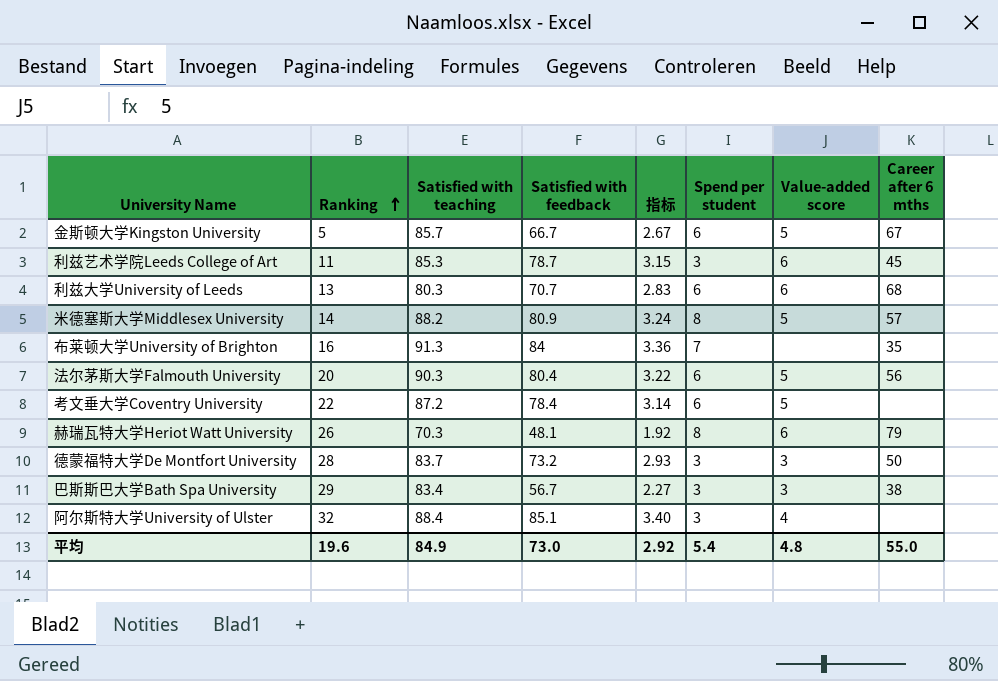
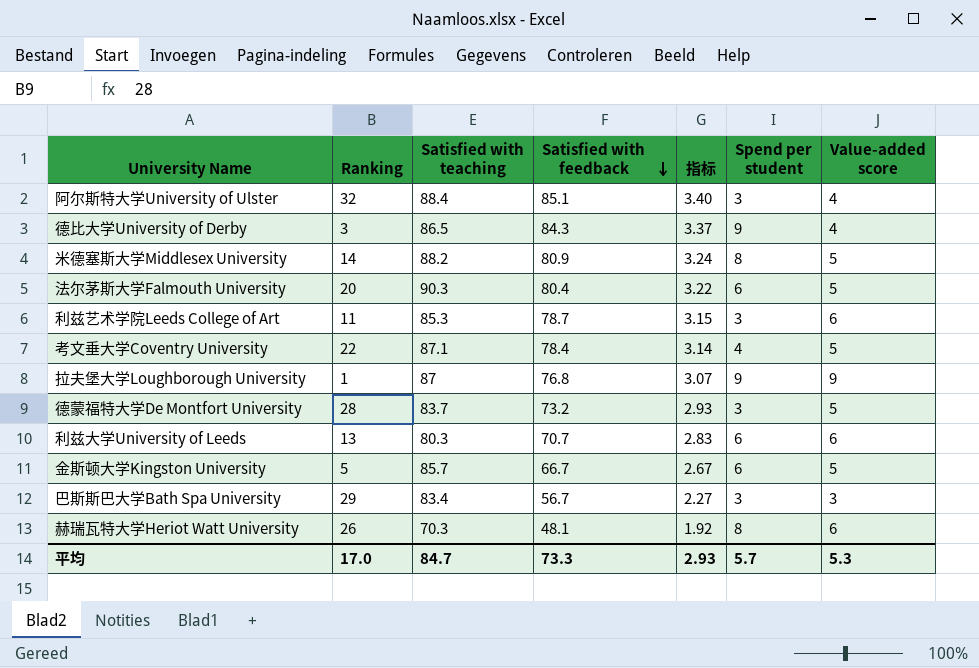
row order: Ranking ascending -> Satisfied with feedback descending
column Career after 6 mths | position: 8 -> none
row 布莱顿大学University of Brighton: 16 | 91.3 | 84 | 3.36 | 7 | none | 35 -> none
row 德比大学University of Derby: none -> 3 | 86.5 | 84.3 | 3.37 | 9 | 4
考文垂大学Coventry University | Satisfied with teaching: 87.2 -> 87.1
考文垂大学Coventry University | Spend per student: 6 -> 4
row 拉夫堡大学Loughborough University: none -> 1 | 87 | 76.8 | 3.07 | 9 | 9
德蒙福特大学De Montfort University | Value-added score: 3 -> 5
平均 | Ranking: 19.6 -> 17.0
平均 | Satisfied with teaching: 84.9 -> 84.7
平均 | Satisfied with feedback: 73.0 -> 73.3
平均 | 指标: 2.92 -> 2.93
平均 | Spend per student: 5.4 -> 5.7
平均 | Value-added score: 4.8 -> 5.3

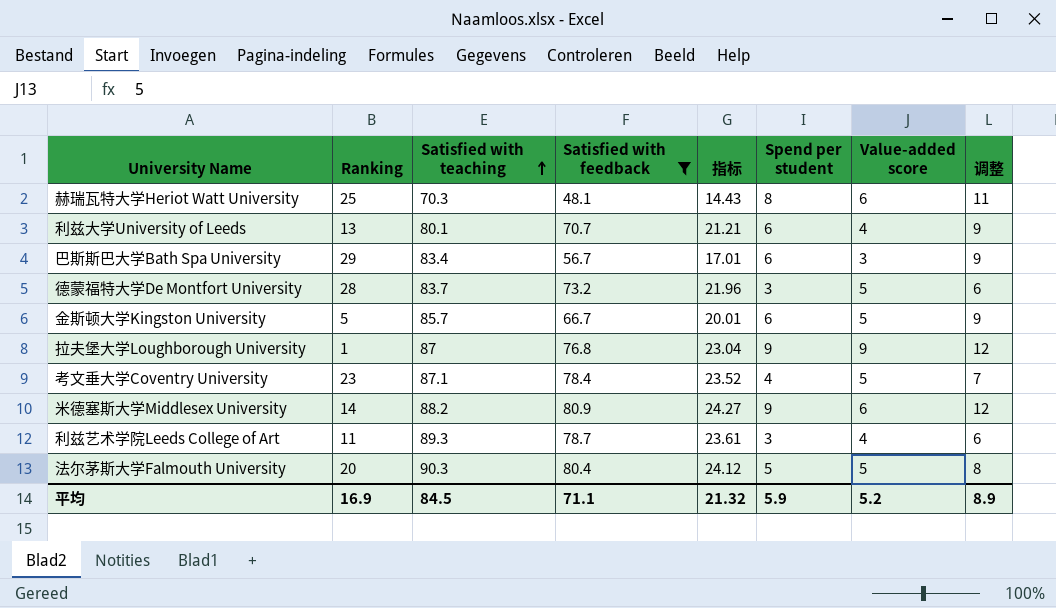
filter: none -> Satisfied with feedback <= 80.9
row order: Satisfied with feedback descending -> Satisfied with teaching ascending
column 指标 | formula: [Satisfied with feedback] * 0.04 -> [Satisfied with feedback] * 0.3
column 调整 | formula: none -> [Spend per student] + 3
赫瑞瓦特大学Heriot Watt University | Ranking: 26 -> 25
利兹大学University of Leeds | Satisfied with teaching: 80.3 -> 80.1
利兹大学University of Leeds | Value-added score: 6 -> 4
巴斯斯巴大学Bath Spa University | Spend per student: 3 -> 6
考文垂大学Coventry University | Ranking: 22 -> 23
米德塞斯大学Middlesex University | Spend per student: 8 -> 9
米德塞斯大学Middlesex University | Value-added score: 5 -> 6
利兹艺术学院Leeds College of Art | Satisfied with teaching: 85.3 -> 89.3
利兹艺术学院Leeds College of Art | Value-added score: 6 -> 4
法尔茅斯大学Falmouth University | Spend per student: 6 -> 5
平均 | Ranking: 17.0 -> 16.9
平均 | Satisfied with teaching: 84.7 -> 84.5
平均 | Satisfied with feedback: 73.3 -> 71.1
平均 | 指标: 2.93 -> 21.32
平均 | Spend per student: 5.7 -> 5.9
平均 | Value-added score: 5.3 -> 5.2

